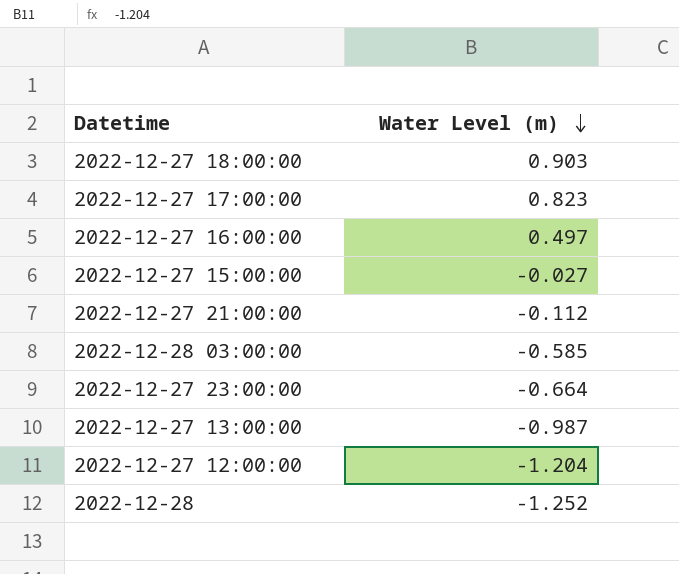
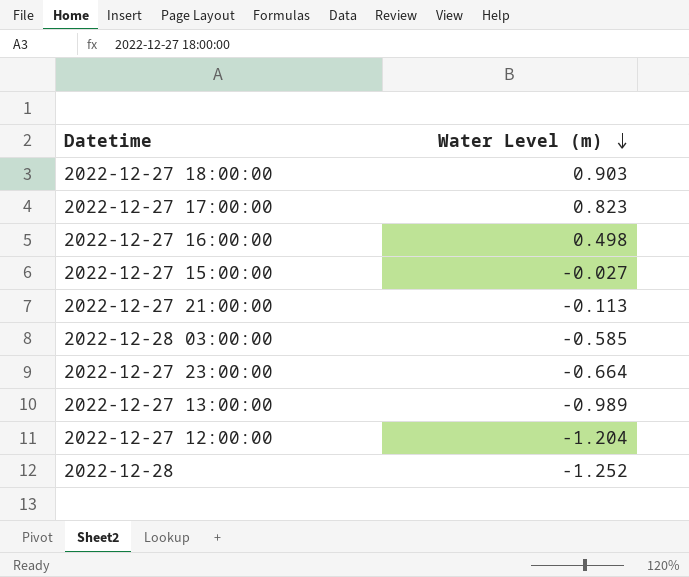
2022-12-27 16:00:00 | Water Level (m): 0.497 -> 0.498
2022-12-27 21:00:00 | Water Level (m): -0.112 -> -0.113
2022-12-27 13:00:00 | Water Level (m): -0.987 -> -0.989

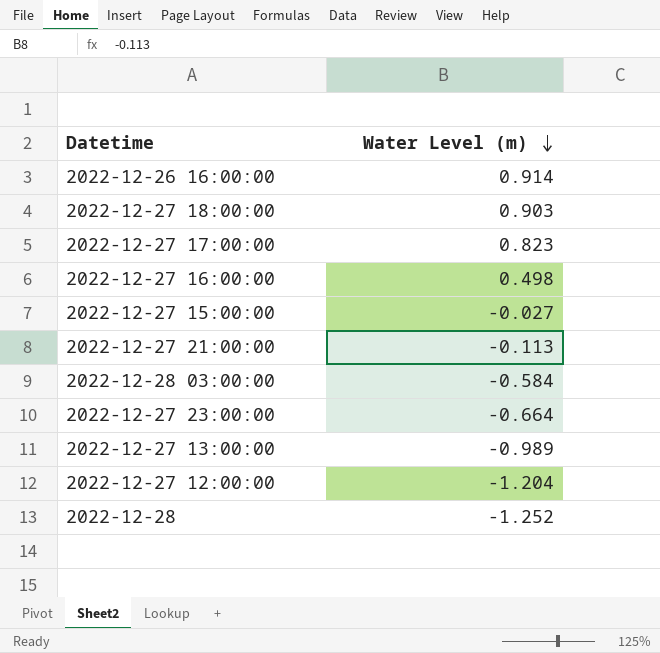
row 2022-12-26 16:00:00: none -> 0.914
2022-12-28 03:00:00 | Water Level (m): -0.585 -> -0.584

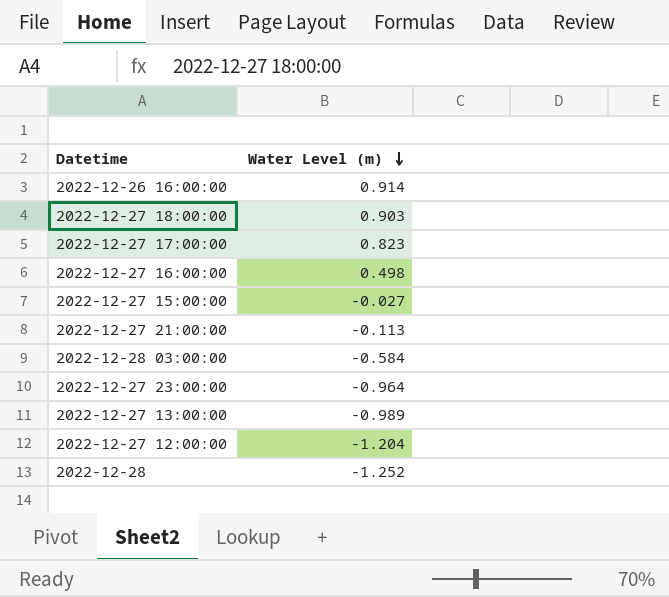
2022-12-27 23:00:00 | Water Level (m): -0.664 -> -0.964

